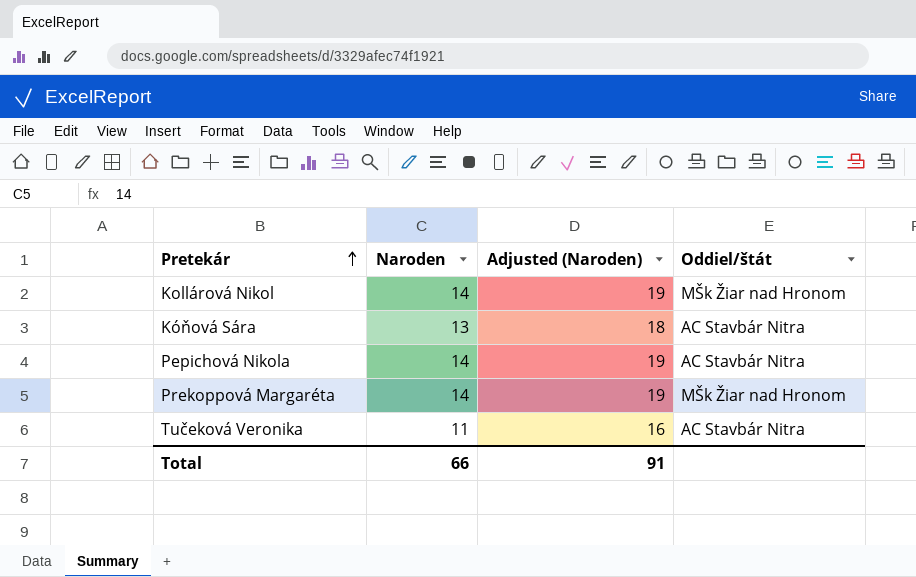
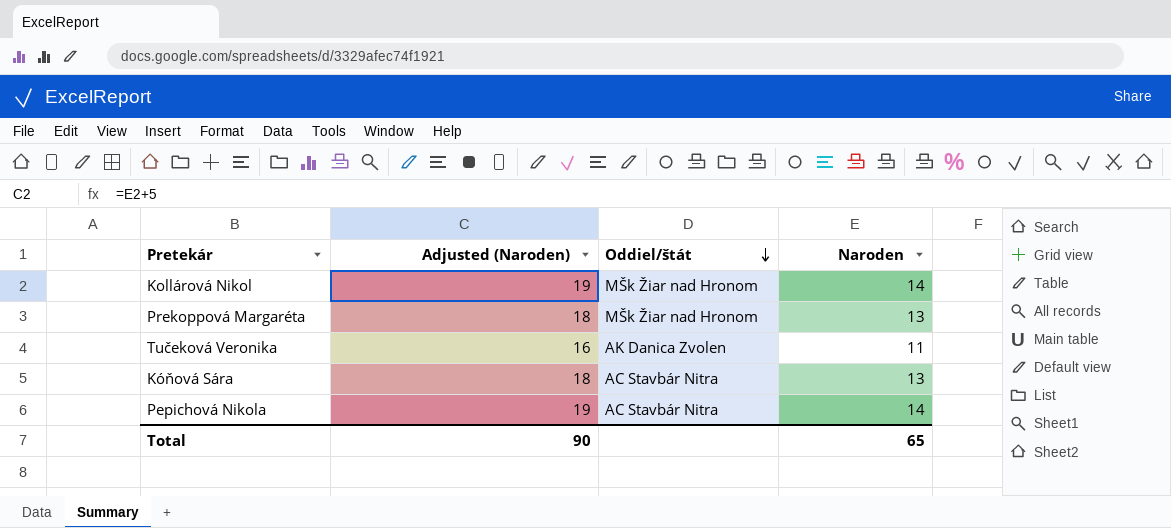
row order: Pretekár ascending -> Oddiel/štát descending
column Naroden | position: 2 -> 4
Prekoppová Margaréta | Adjusted (Naroden): 19 -> 18
Prekoppová Margaréta | Naroden: 14 -> 13
Tučeková Veronika | Oddiel/štát: AC Stavbár Nitra -> AK Danica Zvolen
Total | Adjusted (Naroden): 91 -> 90
Total | Naroden: 66 -> 65

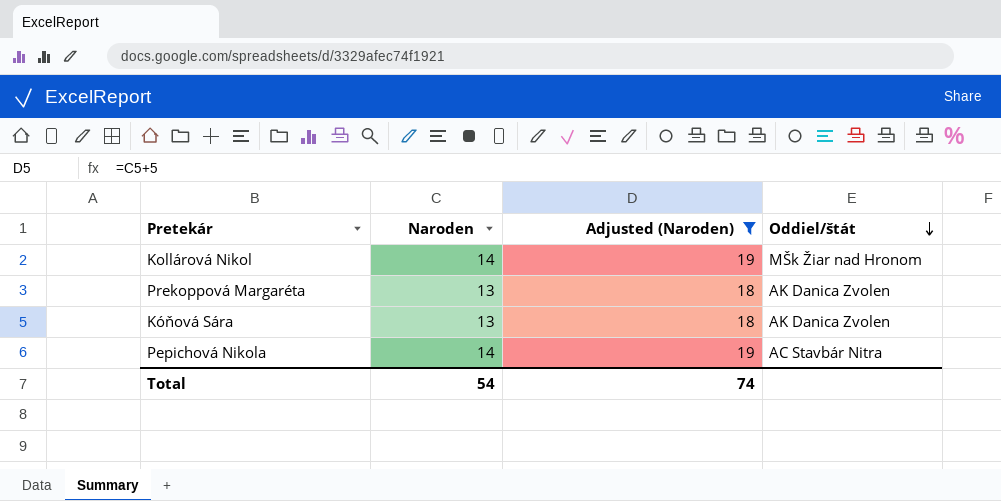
filter: none -> Adjusted (Naroden) != 16
column Naroden | position: 4 -> 2
Prekoppová Margaréta | Oddiel/štát: MŠk Žiar nad Hronom -> AK Danica Zvolen
Kóňová Sára | Oddiel/štát: AC Stavbár Nitra -> AK Danica Zvolen
Total | Naroden: 65 -> 54
Total | Adjusted (Naroden): 90 -> 74

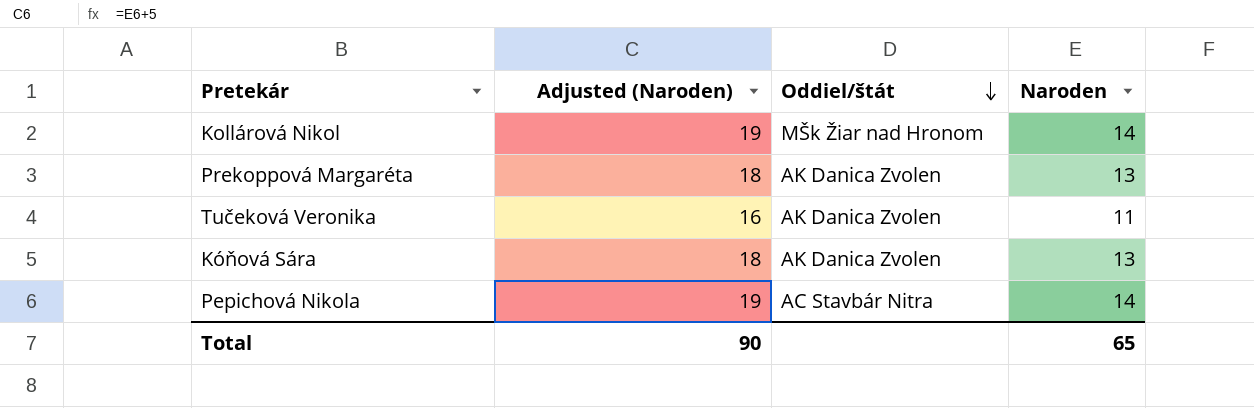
filter: Adjusted (Naroden) != 16 -> none
column Naroden | position: 2 -> 4
Total | Adjusted (Naroden): 74 -> 90
Total | Naroden: 54 -> 65

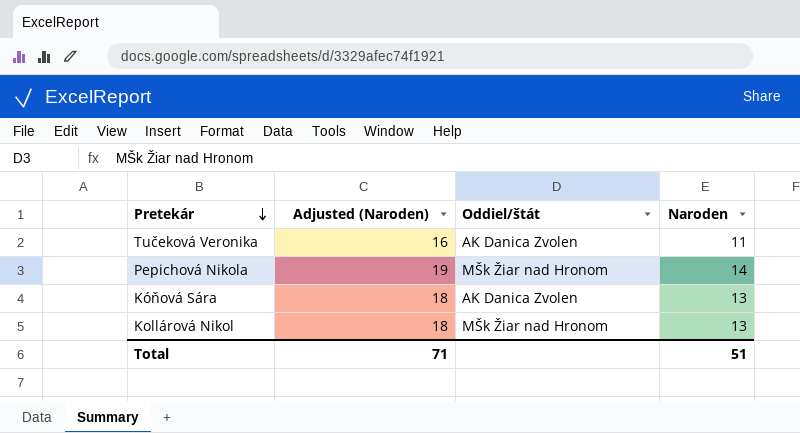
row order: Oddiel/štát descending -> Pretekár descending
row Prekoppová Margaréta: 18 | AK Danica Zvolen | 13 -> none
Pepichová Nikola | Oddiel/štát: AC Stavbár Nitra -> MŠk Žiar nad Hronom
Kollárová Nikol | Adjusted (Naroden): 19 -> 18
Kollárová Nikol | Naroden: 14 -> 13
Total | Adjusted (Naroden): 90 -> 71
Total | Naroden: 65 -> 51

